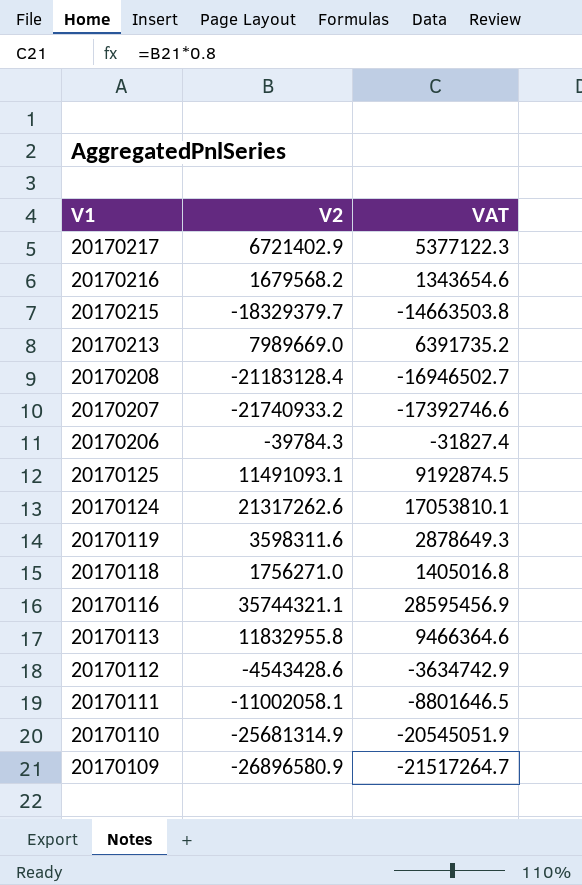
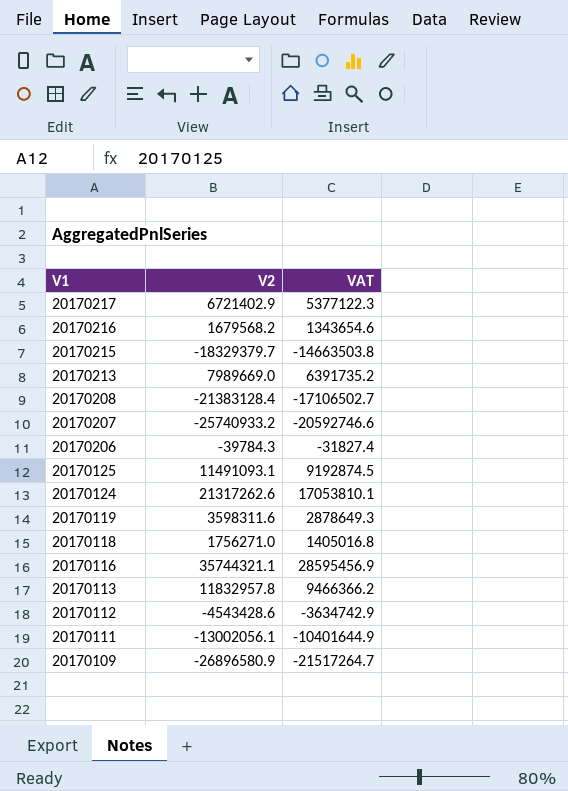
row 20170110: -25681314.9 | -20545051.9 -> none
20170208 | V2: -21183128.4 -> -21383128.4
20170208 | VAT: -16946502.7 -> -17106502.7
20170207 | V2: -21740933.2 -> -25740933.2
20170207 | VAT: -17392746.6 -> -20592746.6
20170113 | V2: 11832955.8 -> 11832957.8
20170113 | VAT: 9466364.6 -> 9466366.2
20170111 | V2: -11002058.1 -> -13002056.1
20170111 | VAT: -8801646.5 -> -10401644.9

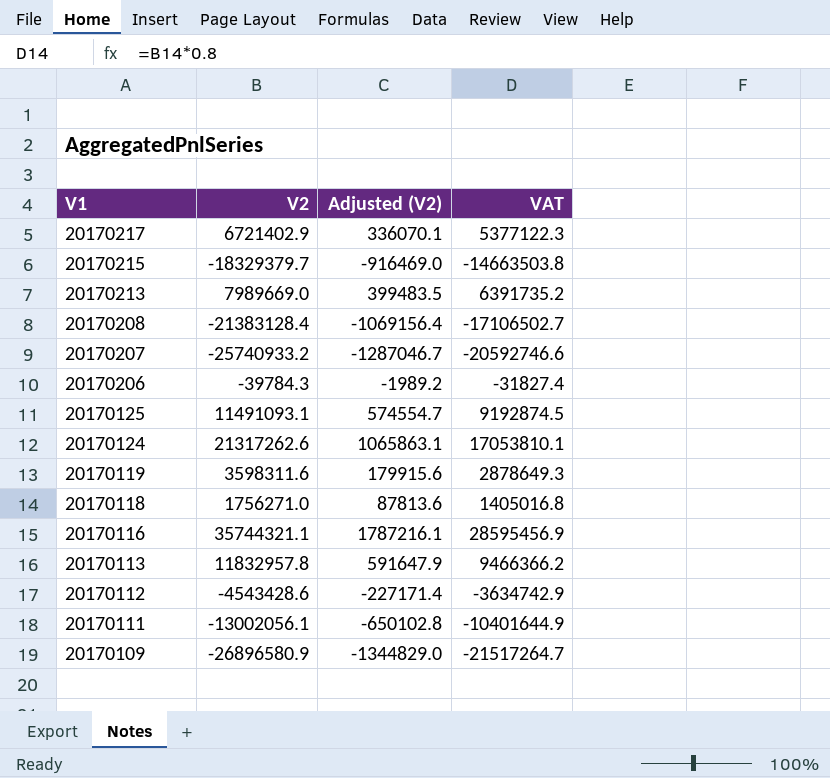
column Adjusted (V2) | formula: none -> [V2] * 0.05
row 20170216: 1679568.2 | 1343654.6 -> none

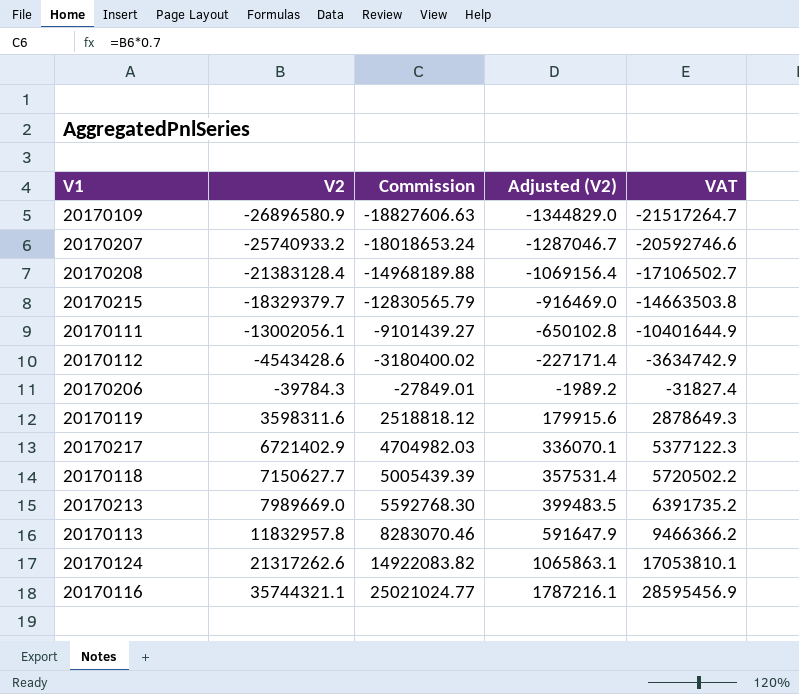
row order: V1 descending -> V2 ascending
column Commission | formula: none -> [V2] * 0.7
row 20170125: 11491093.1 | 574554.7 | 9192874.5 -> none
20170118 | V2: 1756271.0 -> 7150627.7
20170118 | Adjusted (V2): 87813.6 -> 357531.4
20170118 | VAT: 1405016.8 -> 5720502.2

